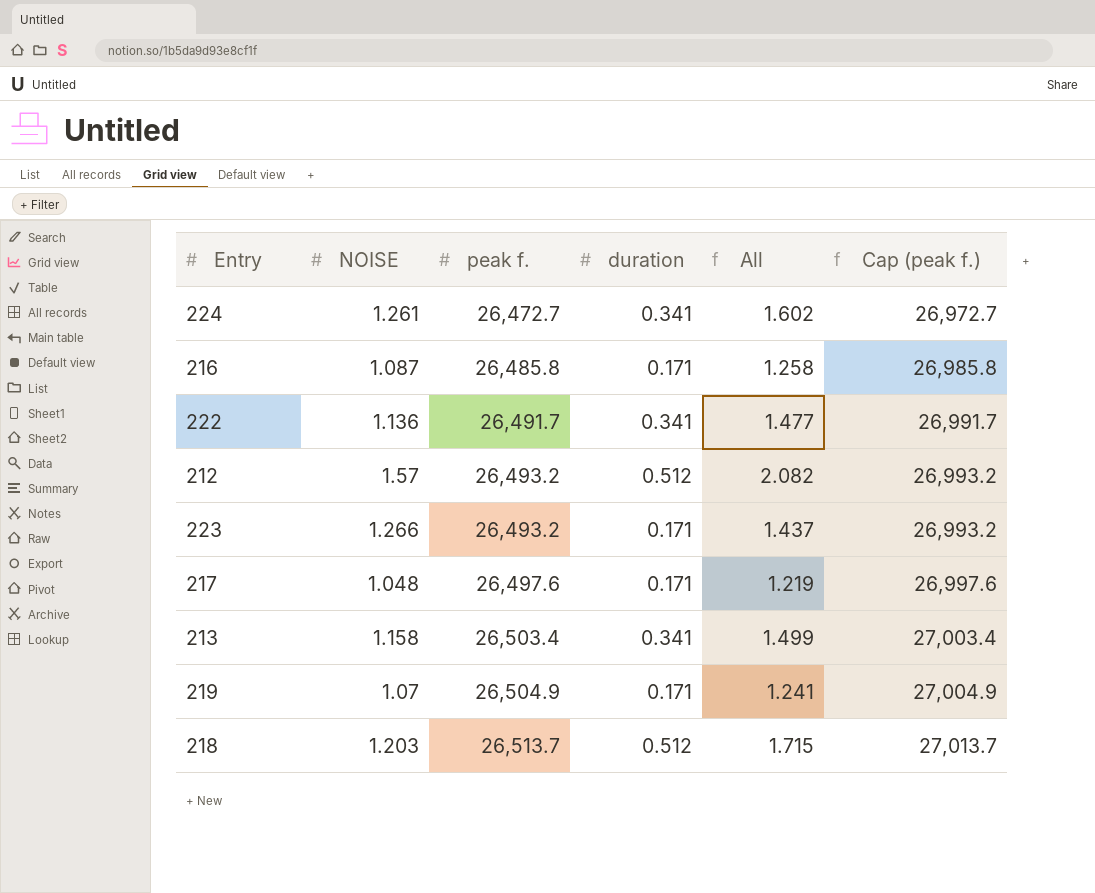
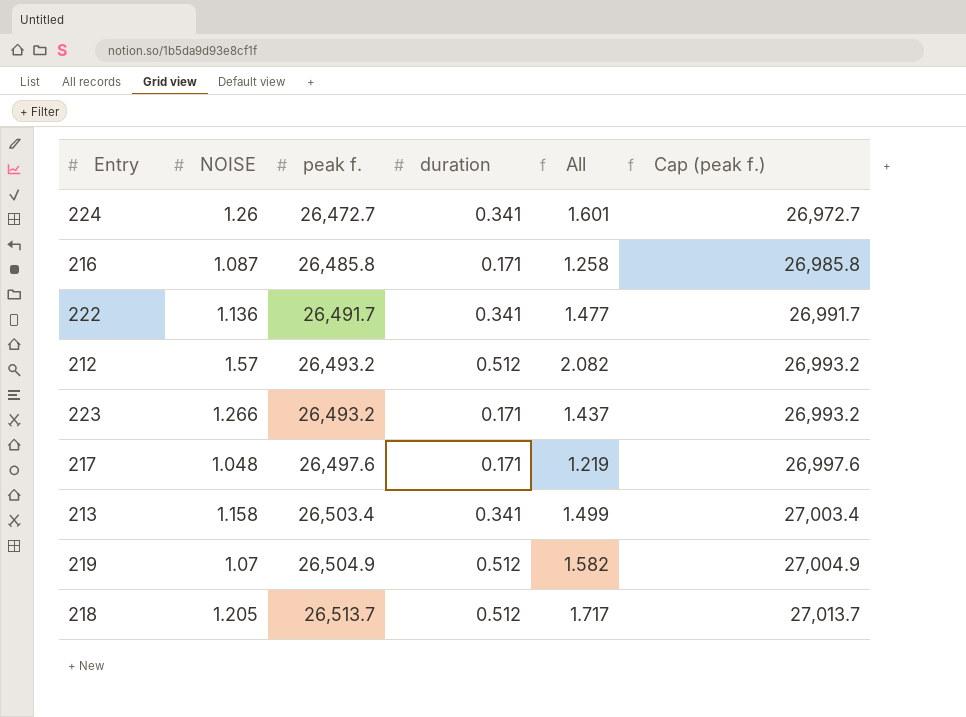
224 | NOISE: 1.261 -> 1.26
224 | All: 1.602 -> 1.601
219 | duration: 0.171 -> 0.512
219 | All: 1.241 -> 1.582
218 | NOISE: 1.203 -> 1.205
218 | All: 1.715 -> 1.717

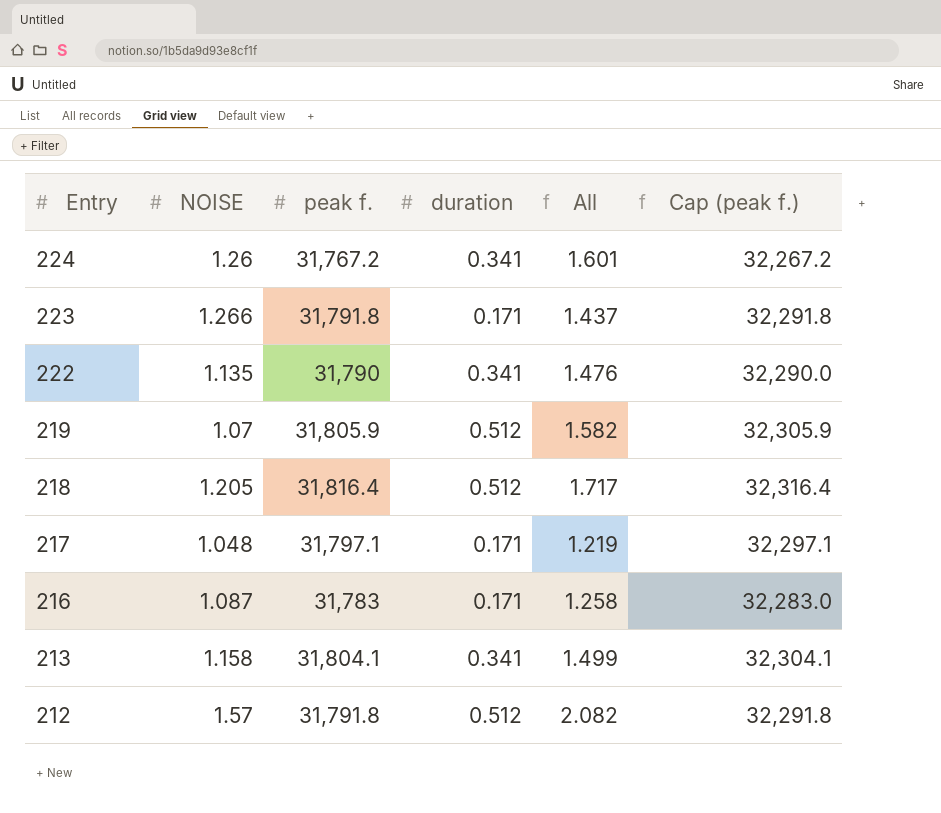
row order: peak f. ascending -> Entry descending
224 | peak f.: 26,472.7 -> 31,767.2
224 | Cap (peak f.): 26,972.7 -> 32,267.2
223 | peak f.: 26,493.2 -> 31,791.8
223 | Cap (peak f.): 26,993.2 -> 32,291.8
222 | NOISE: 1.136 -> 1.135
222 | peak f.: 26,491.7 -> 31,790
222 | All: 1.477 -> 1.476
222 | Cap (peak f.): 26,991.7 -> 32,290.0
219 | peak f.: 26,504.9 -> 31,805.9
219 | Cap (peak f.): 27,004.9 -> 32,305.9
218 | peak f.: 26,513.7 -> 31,816.4
218 | Cap (peak f.): 27,013.7 -> 32,316.4
217 | peak f.: 26,497.6 -> 31,797.1
217 | Cap (peak f.): 26,997.6 -> 32,297.1
216 | peak f.: 26,485.8 -> 31,783
216 | Cap (peak f.): 26,985.8 -> 32,283.0
213 | peak f.: 26,503.4 -> 31,804.1
213 | Cap (peak f.): 27,003.4 -> 32,304.1
212 | peak f.: 26,493.2 -> 31,791.8
212 | Cap (peak f.): 26,993.2 -> 32,291.8

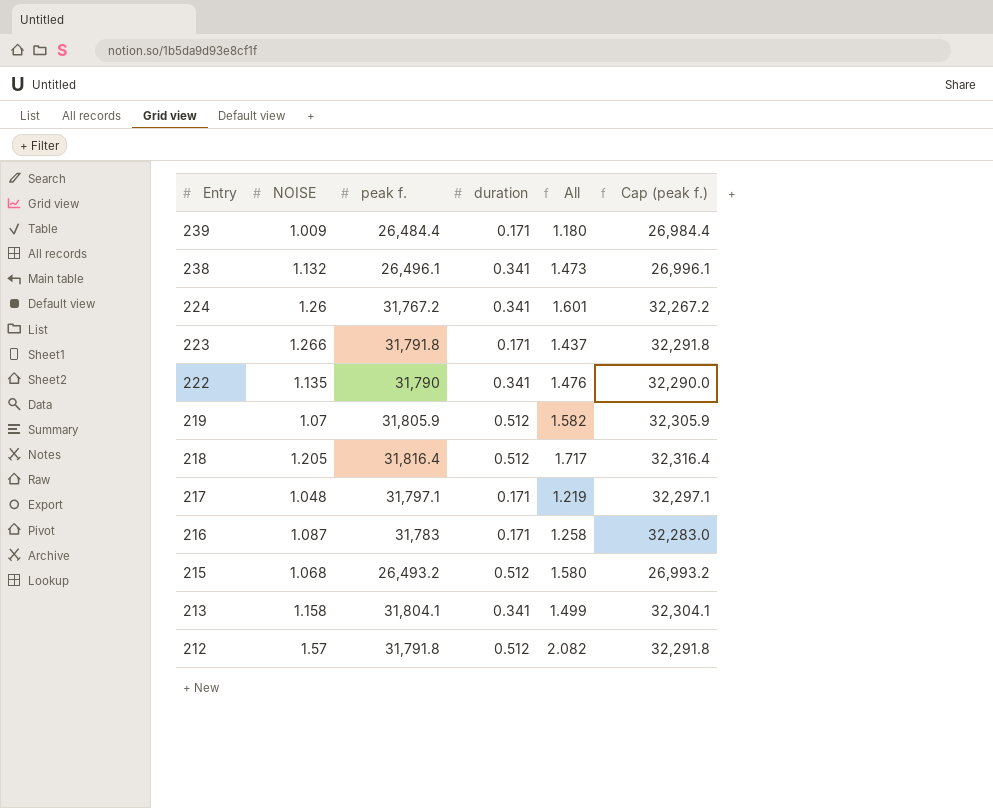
row 239: none -> 1.009 | 26,484.4 | 0.171 | 1.180 | 26,984.4
row 238: none -> 1.132 | 26,496.1 | 0.341 | 1.473 | 26,996.1
row 215: none -> 1.068 | 26,493.2 | 0.512 | 1.580 | 26,993.2

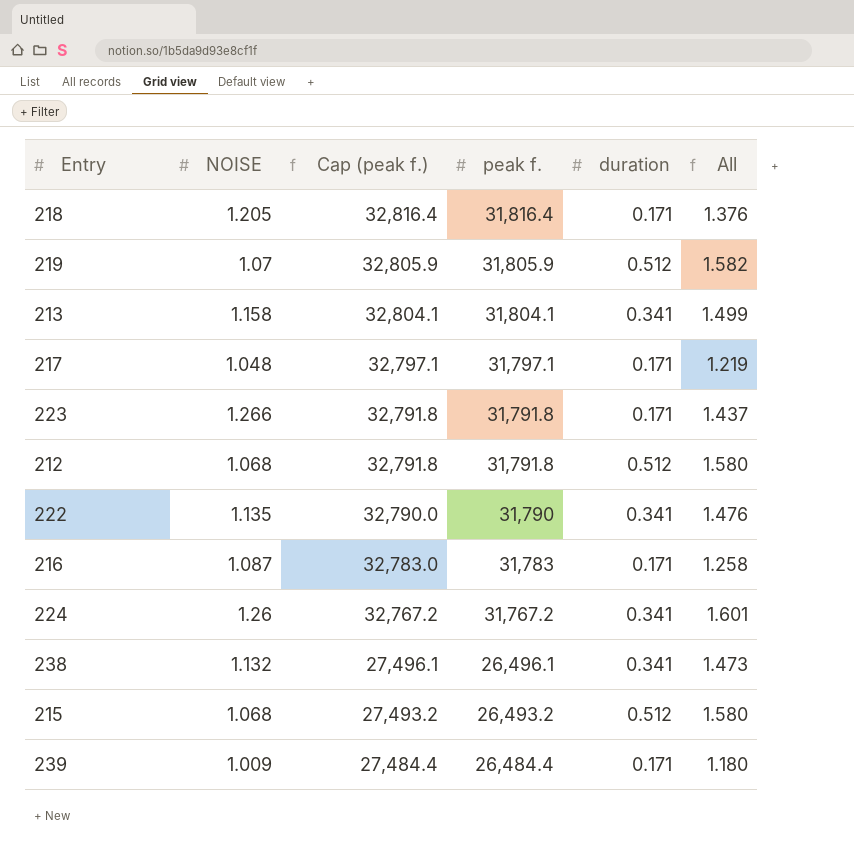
row order: Entry descending -> Cap (peak f.) descending
column Cap (peak f.) | formula: [peak f.] + 500 -> [peak f.] + 1000
column Cap (peak f.) | position: 6 -> 3
218 | duration: 0.512 -> 0.171
218 | All: 1.717 -> 1.376
212 | NOISE: 1.57 -> 1.068
212 | All: 2.082 -> 1.580

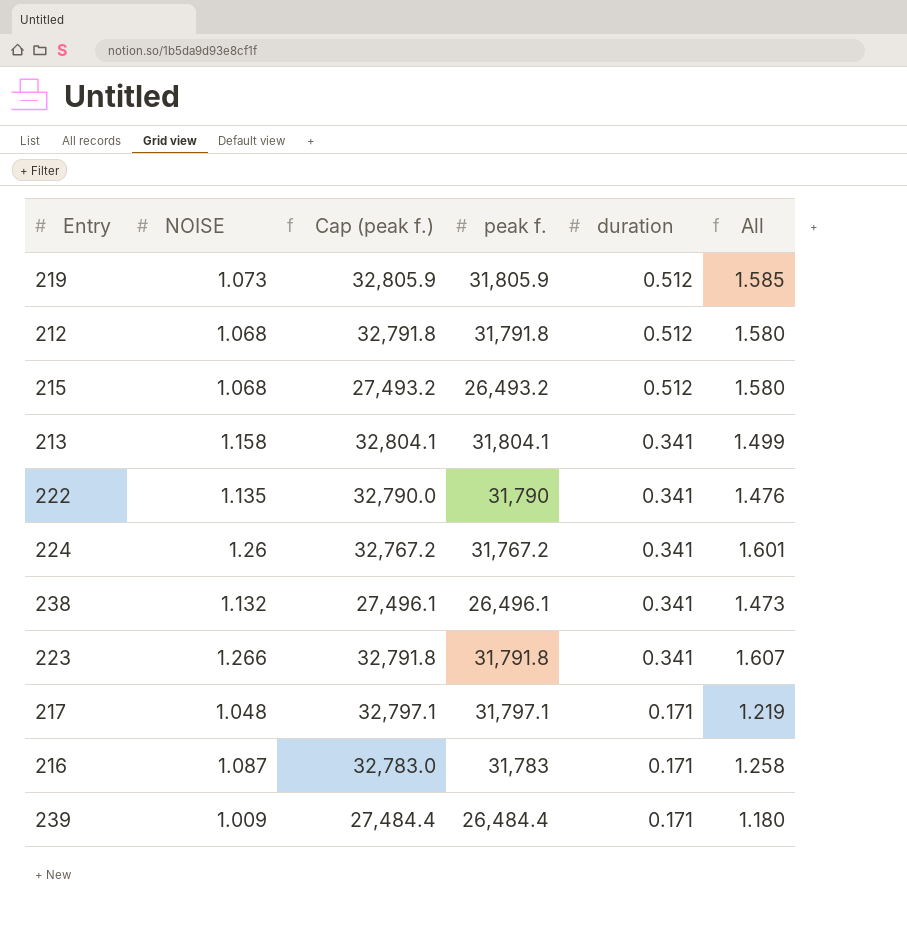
row order: Cap (peak f.) descending -> duration descending
row 218: 1.205 | 32,816.4 | 31,816.4 | 0.171 | 1.376 -> none
219 | NOISE: 1.07 -> 1.073
219 | All: 1.582 -> 1.585
223 | duration: 0.171 -> 0.341
223 | All: 1.437 -> 1.607

